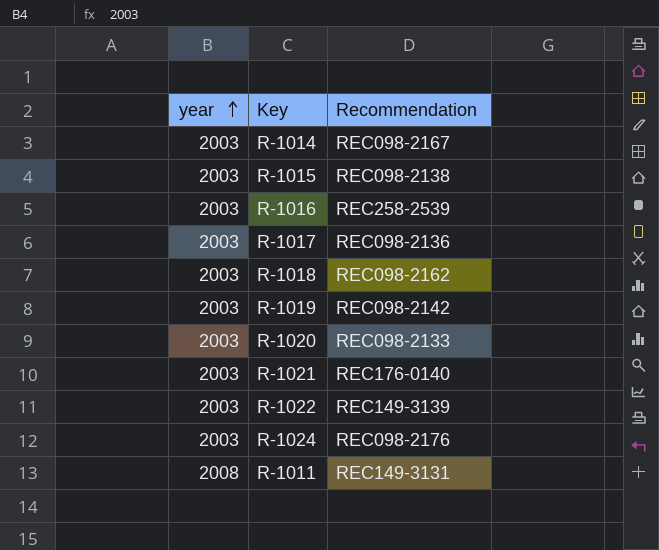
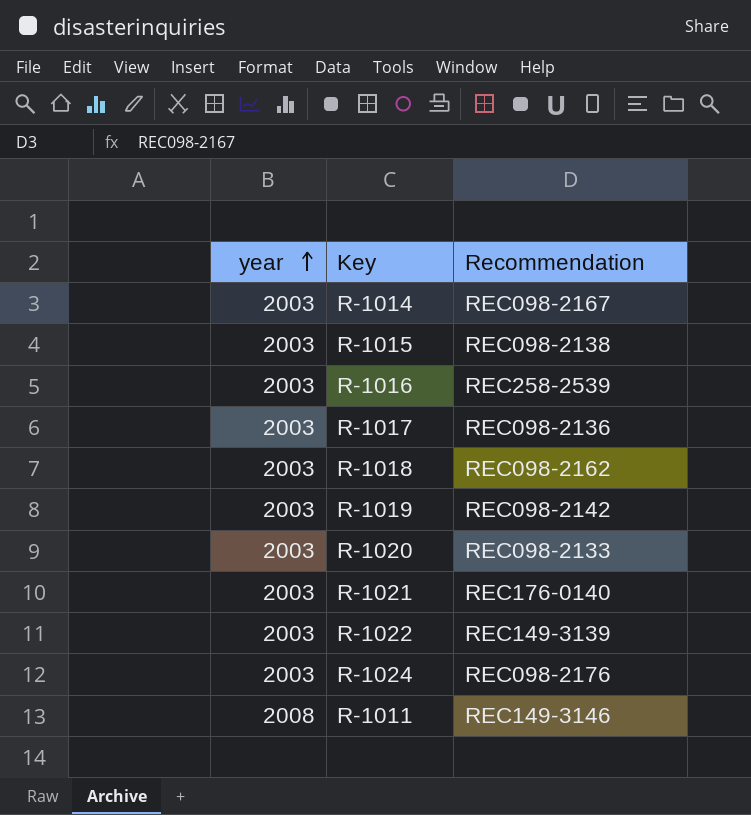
R-1011 | Recommendation: REC149-3131 -> REC149-3146

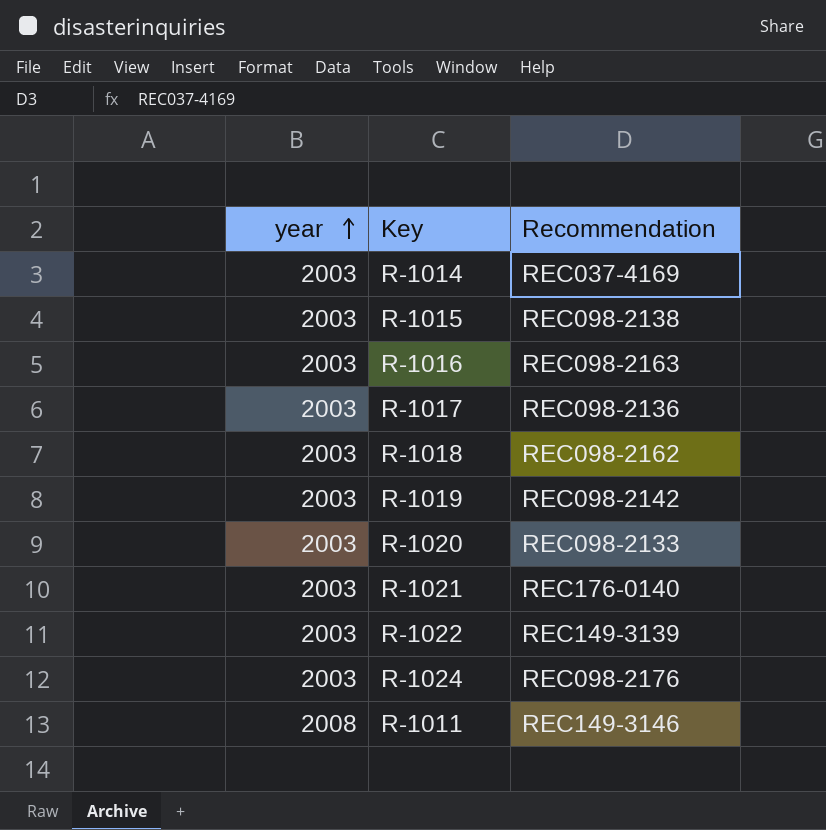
R-1014 | Recommendation: REC098-2167 -> REC037-4169
R-1016 | Recommendation: REC258-2539 -> REC098-2163

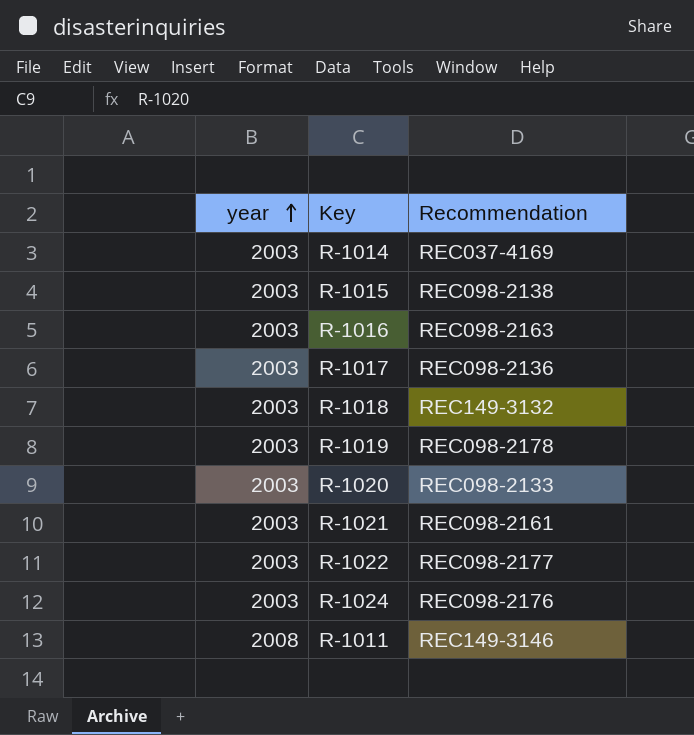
R-1018 | Recommendation: REC098-2162 -> REC149-3132
R-1019 | Recommendation: REC098-2142 -> REC098-2178
R-1021 | Recommendation: REC176-0140 -> REC098-2161
R-1022 | Recommendation: REC149-3139 -> REC098-2177

